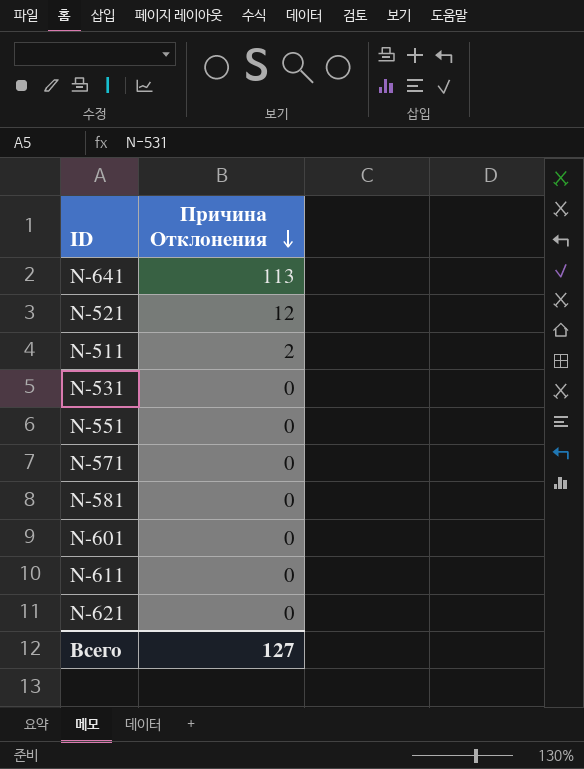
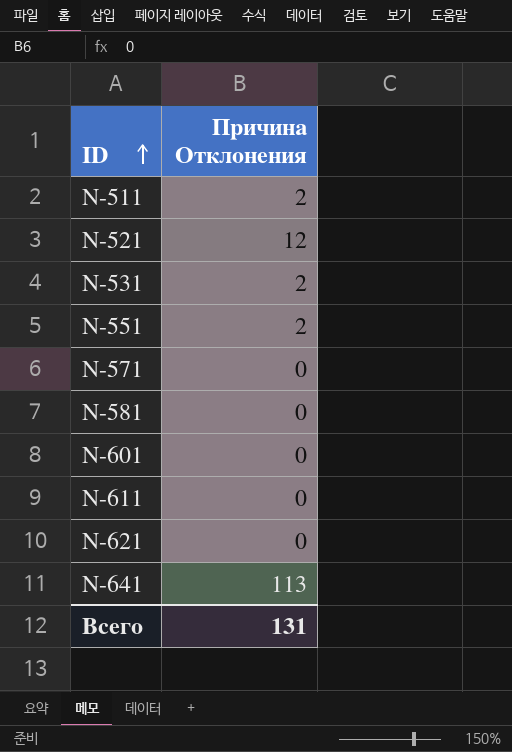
row order: Причина Отклонения descending -> ID ascending
N-531 | Причина Отклонения: 0 -> 2
N-551 | Причина Отклонения: 0 -> 2
Всего | Причина Отклонения: 127 -> 131

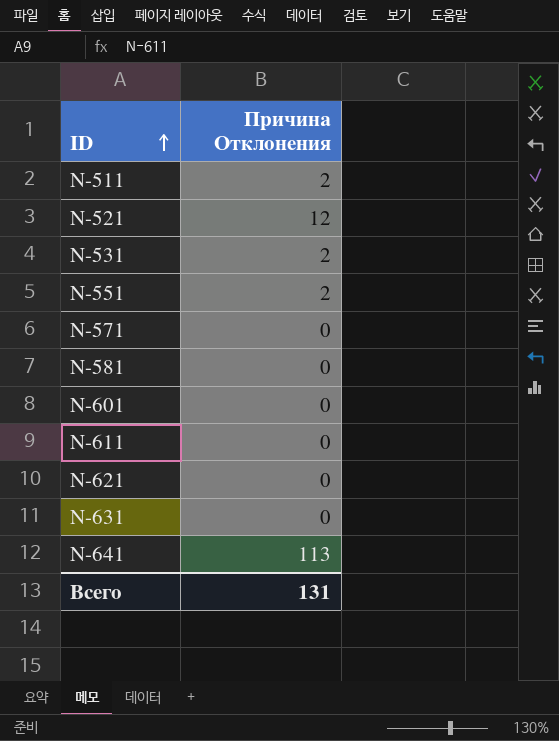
row N-631: none -> 0

